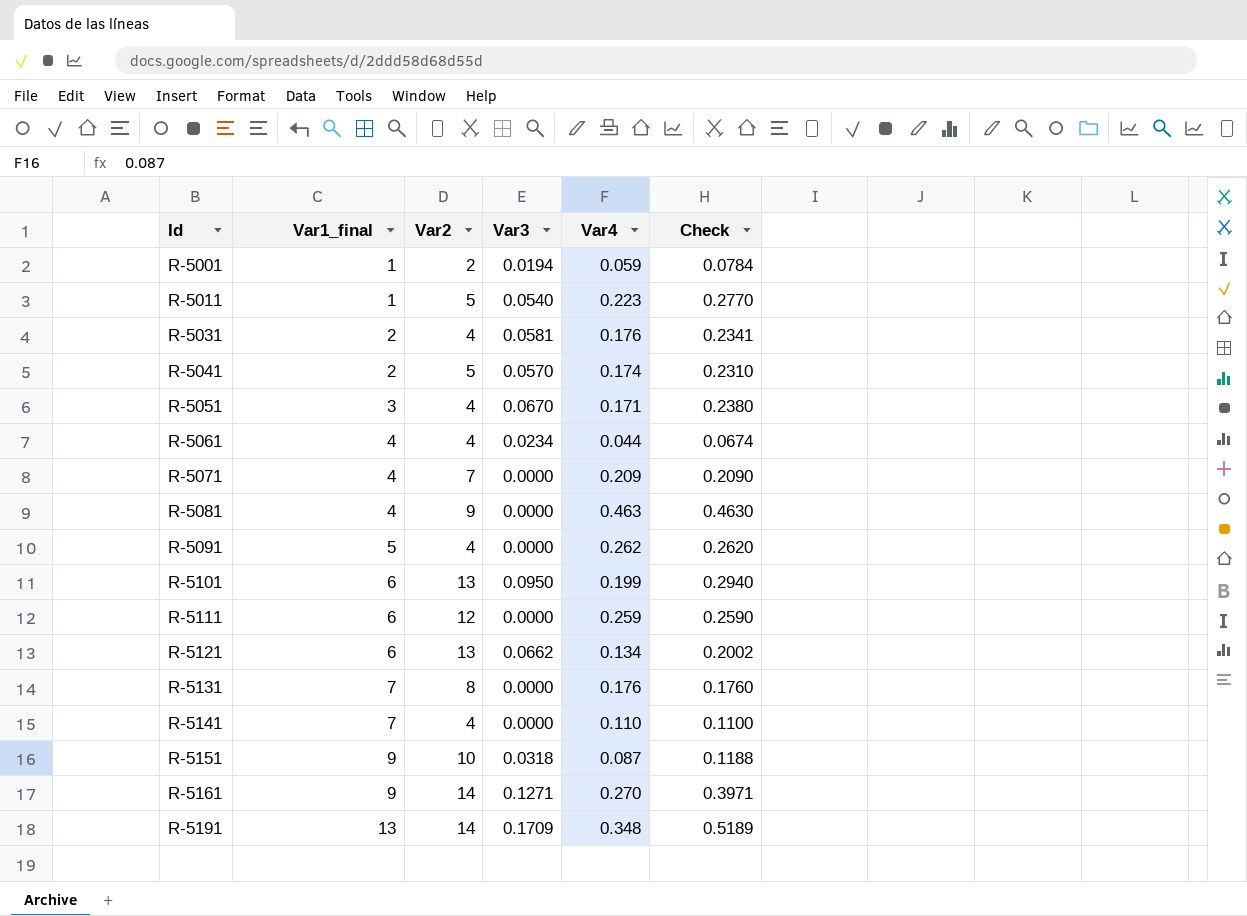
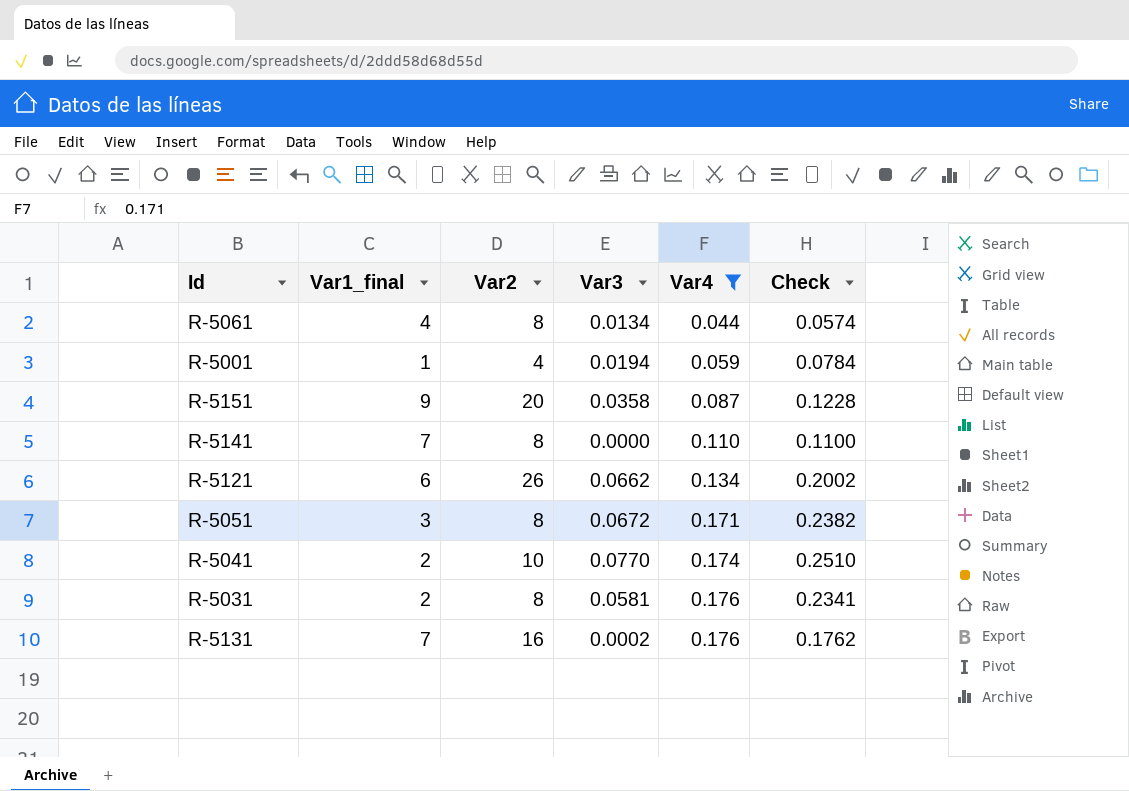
filter: none -> Var4 <= 0.176
row order: Id ascending -> Var4 ascending
R-5061 | Var2: 4 -> 8
R-5061 | Var3: 0.0234 -> 0.0134
R-5061 | Check: 0.0674 -> 0.0574
R-5001 | Var2: 2 -> 4
R-5151 | Var2: 10 -> 20
R-5151 | Var3: 0.0318 -> 0.0358
R-5151 | Check: 0.1188 -> 0.1228
R-5141 | Var2: 4 -> 8
R-5121 | Var2: 13 -> 26
R-5051 | Var2: 4 -> 8
R-5051 | Var3: 0.0670 -> 0.0672
R-5051 | Check: 0.2380 -> 0.2382
R-5041 | Var2: 5 -> 10
R-5041 | Var3: 0.0570 -> 0.0770
R-5041 | Check: 0.2310 -> 0.2510
R-5031 | Var2: 4 -> 8
R-5131 | Var2: 8 -> 16
R-5131 | Var3: 0.0000 -> 0.0002
R-5131 | Check: 0.1760 -> 0.1762

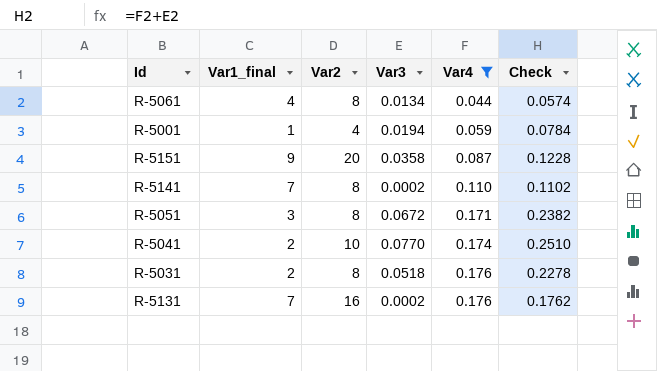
row R-5121: 6 | 26 | 0.0662 | 0.134 | 0.2002 -> none
R-5141 | Var3: 0.0000 -> 0.0002
R-5141 | Check: 0.1100 -> 0.1102
R-5031 | Var3: 0.0581 -> 0.0518
R-5031 | Check: 0.2341 -> 0.2278

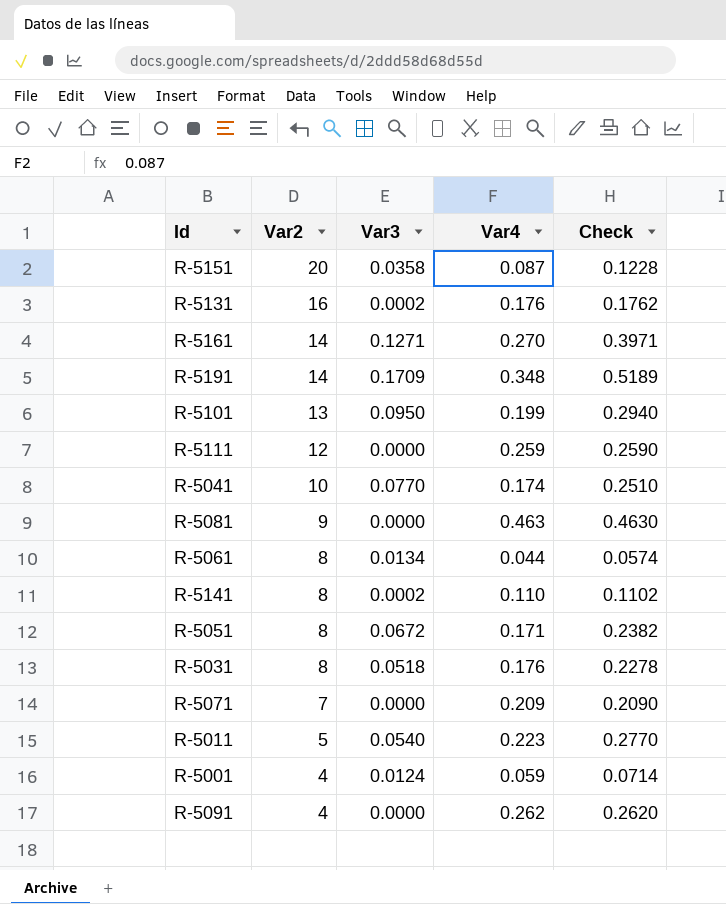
filter: Var4 <= 0.176 -> none
row order: Var4 ascending -> Var2 descending
column Var1_final | position: 2 -> none
R-5001 | Var3: 0.0194 -> 0.0124
R-5001 | Check: 0.0784 -> 0.0714

